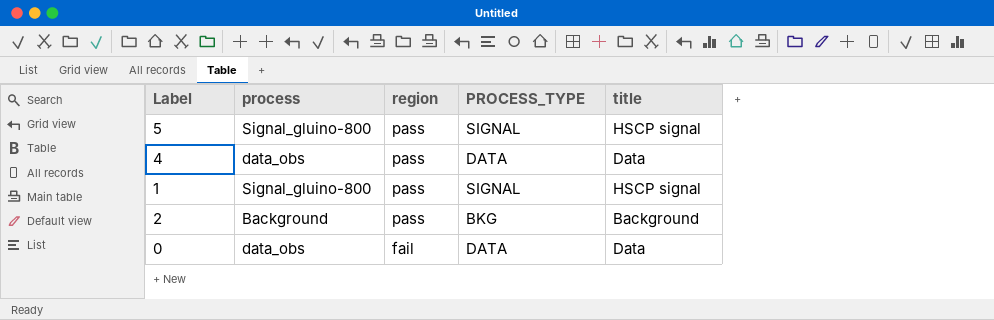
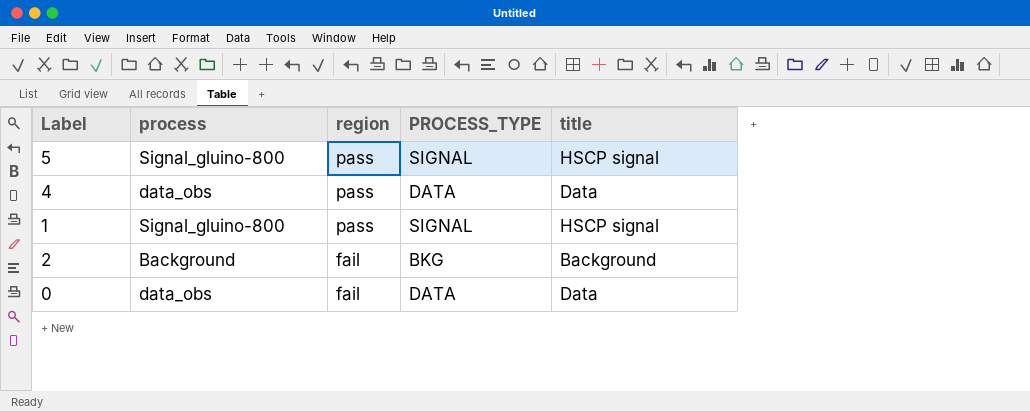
2 | region: pass -> fail

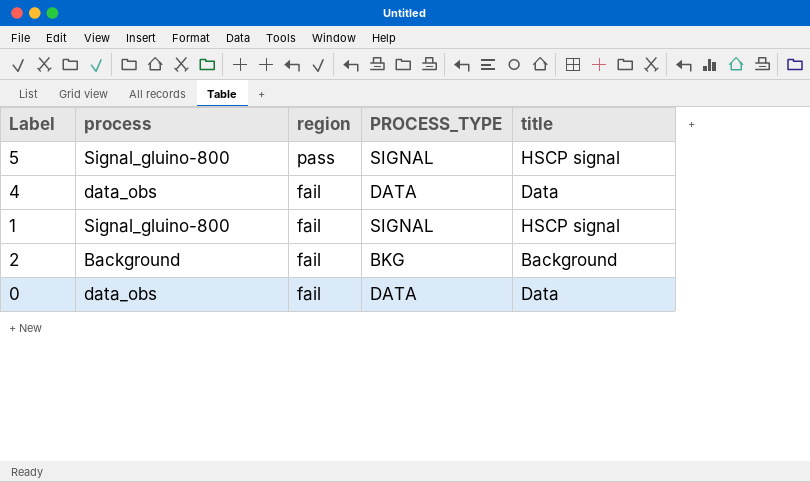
4 | region: pass -> fail
1 | region: pass -> fail

